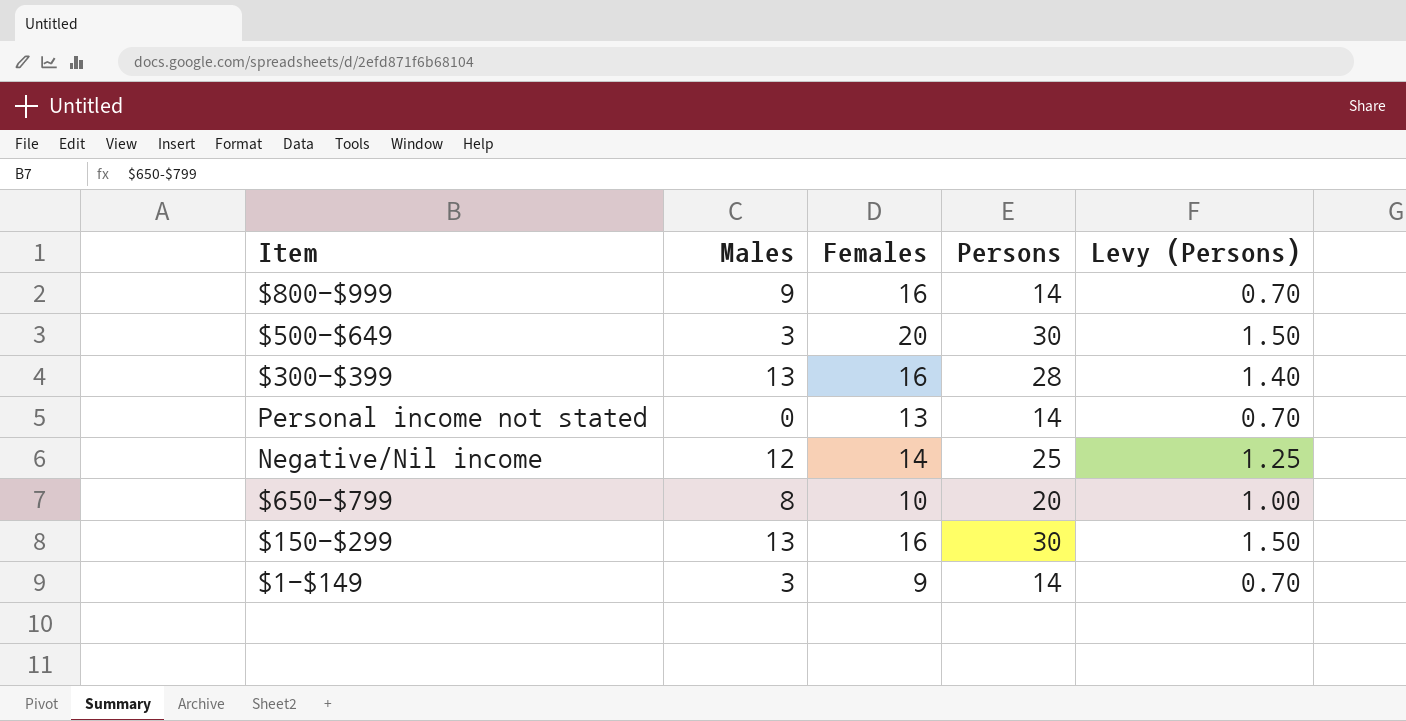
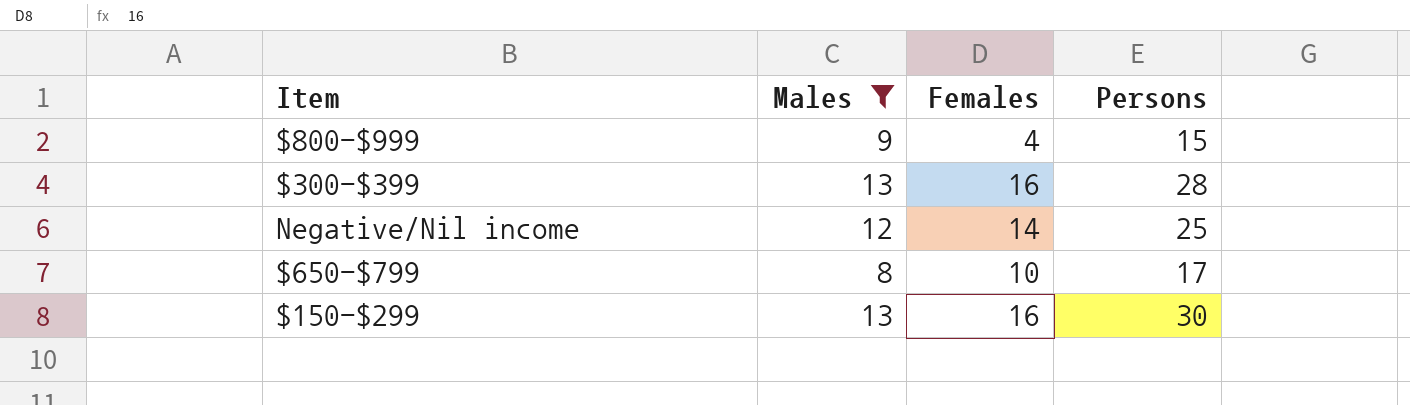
filter: none -> Males >= 8
column Levy (Persons) | formula: [Persons] * 0.05 -> none
$800-$999 | Females: 16 -> 4
$800-$999 | Persons: 14 -> 15
$650-$799 | Persons: 20 -> 17

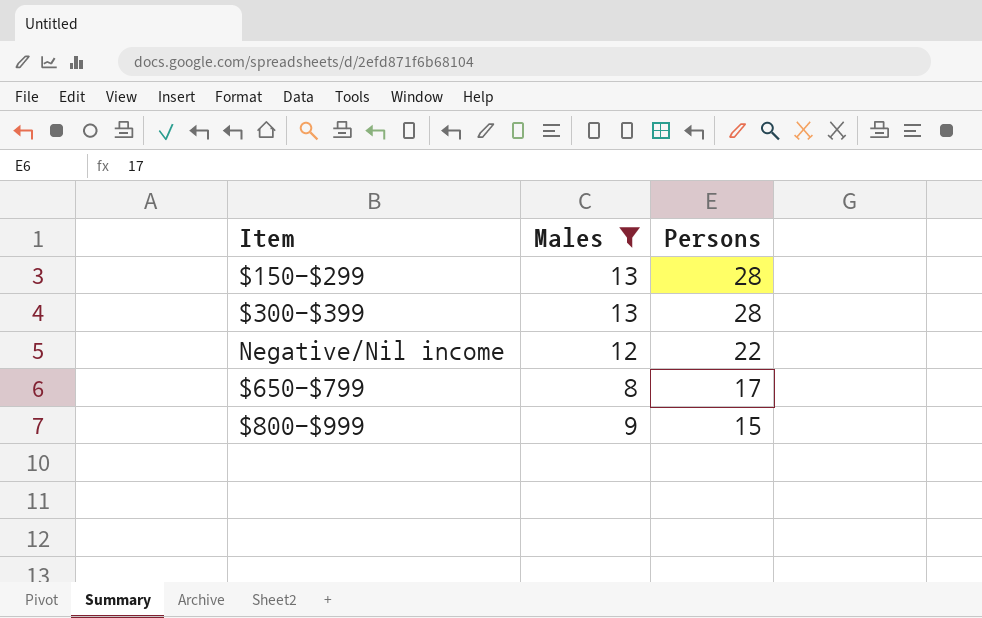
row order: none -> Persons descending
column Females | position: 3 -> none
$150-$299 | Persons: 30 -> 28
Negative/Nil income | Persons: 25 -> 22

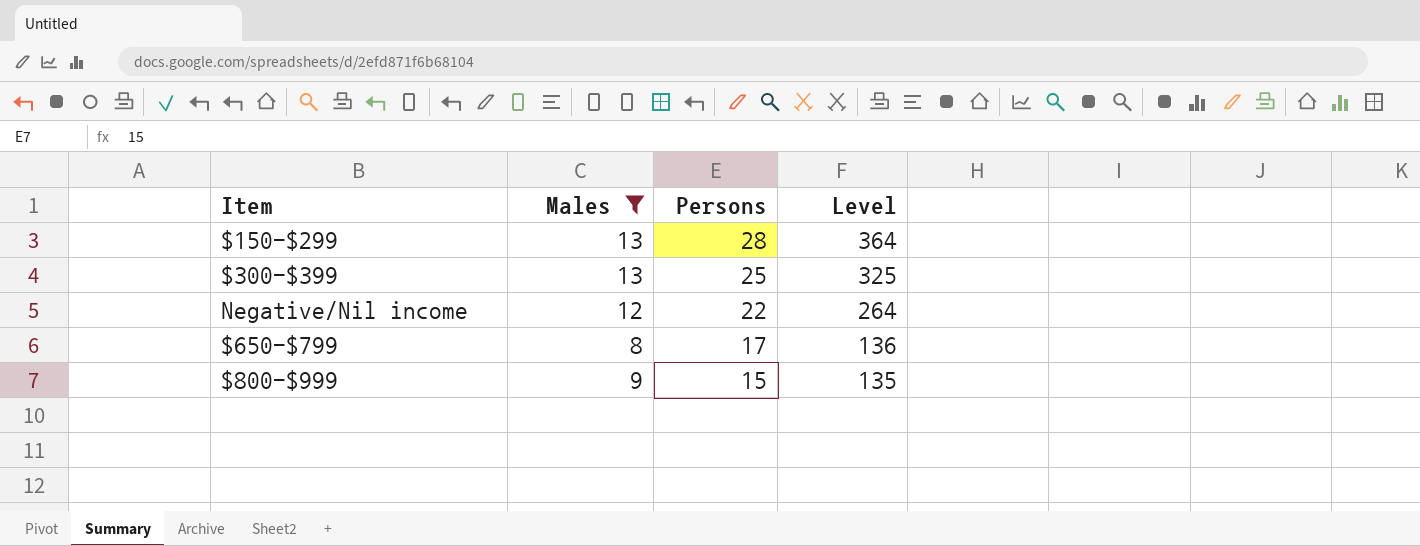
column Level | formula: none -> [Males] * [Persons]
$300-$399 | Persons: 28 -> 25

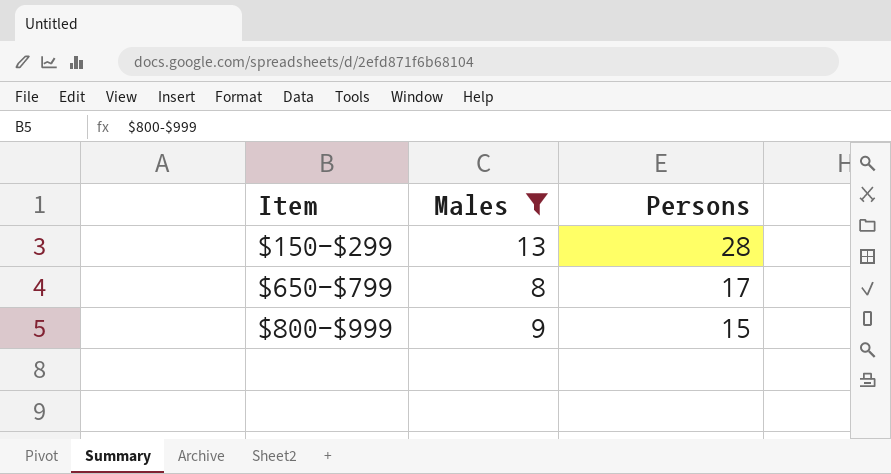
column Level | formula: [Males] * [Persons] -> none
row $300-$399: 13 | 25 | 325 -> none
row Negative/Nil income: 12 | 22 | 264 -> none

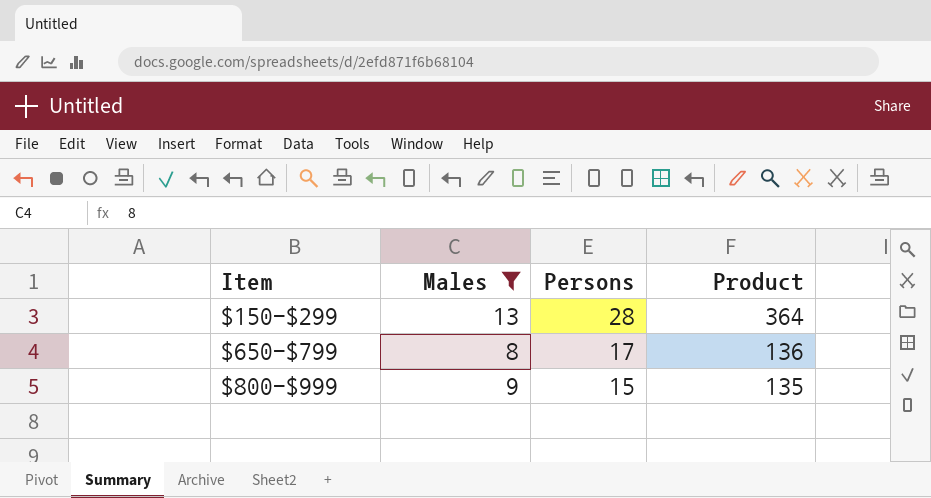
column Product | formula: none -> [Males] * [Persons]

